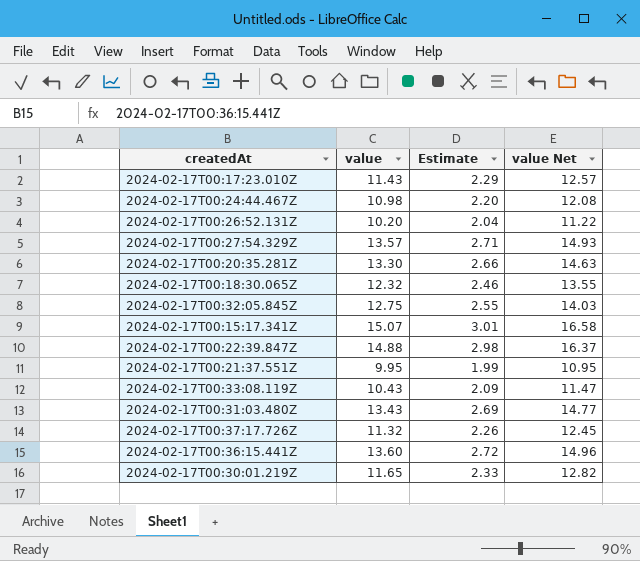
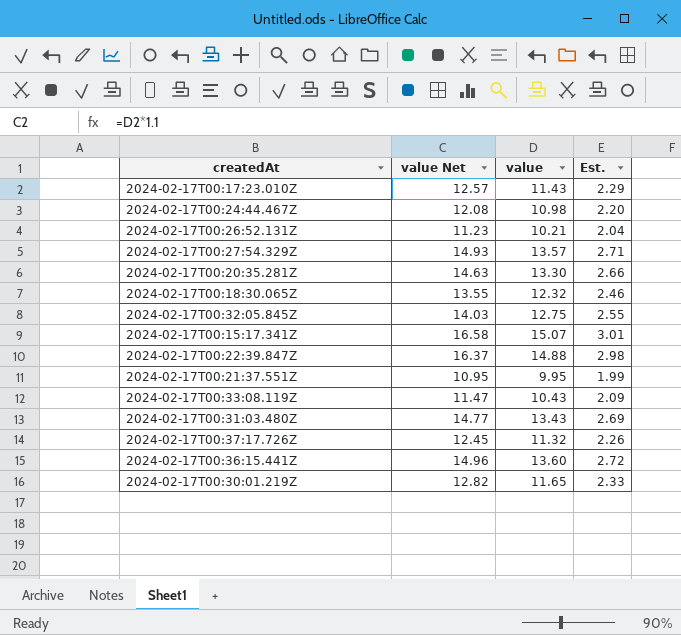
column value Net | position: 4 -> 2
column name: Estimate -> Est.
2024-02-17T00:26:52.131Z | value Net: 11.22 -> 11.23
2024-02-17T00:26:52.131Z | value: 10.20 -> 10.21

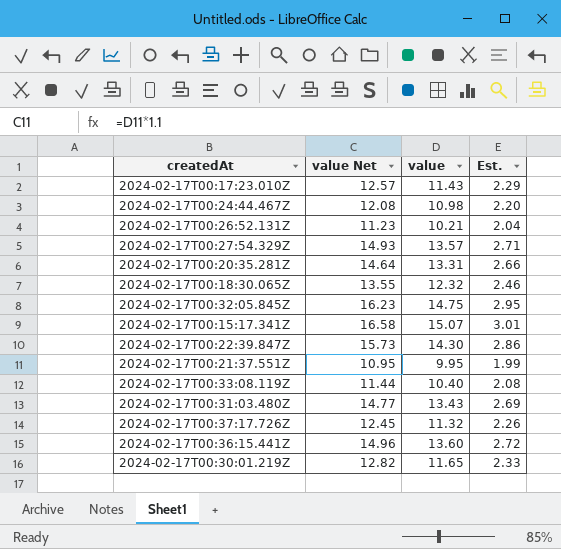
2024-02-17T00:20:35.281Z | value Net: 14.63 -> 14.64
2024-02-17T00:20:35.281Z | value: 13.30 -> 13.31
2024-02-17T00:32:05.845Z | value Net: 14.03 -> 16.23
2024-02-17T00:32:05.845Z | value: 12.75 -> 14.75
2024-02-17T00:32:05.845Z | Est.: 2.55 -> 2.95
2024-02-17T00:22:39.847Z | value Net: 16.37 -> 15.73
2024-02-17T00:22:39.847Z | value: 14.88 -> 14.30
2024-02-17T00:22:39.847Z | Est.: 2.98 -> 2.86
2024-02-17T00:33:08.119Z | value Net: 11.47 -> 11.44
2024-02-17T00:33:08.119Z | value: 10.43 -> 10.40
2024-02-17T00:33:08.119Z | Est.: 2.09 -> 2.08

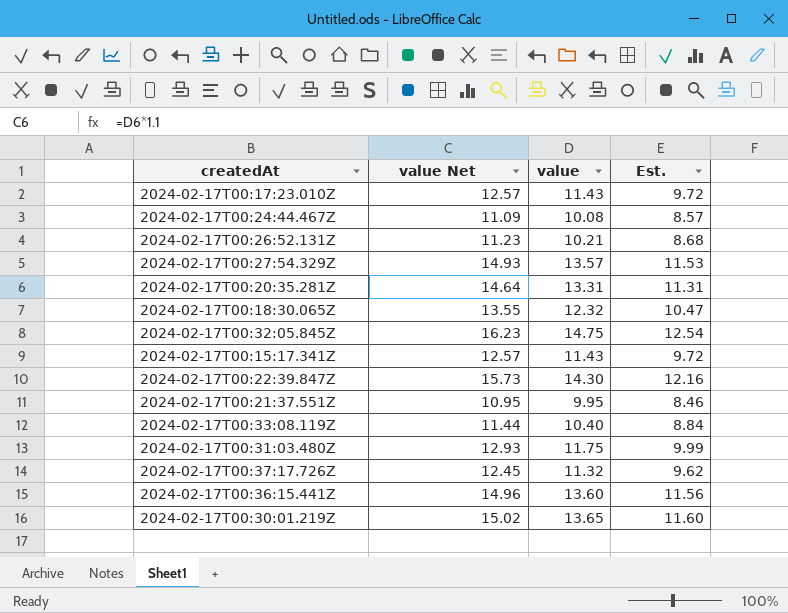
column Est. | formula: [value] * 0.2 -> [value] * 0.85
2024-02-17T00:24:44.467Z | value Net: 12.08 -> 11.09
2024-02-17T00:24:44.467Z | value: 10.98 -> 10.08
2024-02-17T00:15:17.341Z | value Net: 16.58 -> 12.57
2024-02-17T00:15:17.341Z | value: 15.07 -> 11.43
2024-02-17T00:31:03.480Z | value Net: 14.77 -> 12.93
2024-02-17T00:31:03.480Z | value: 13.43 -> 11.75
2024-02-17T00:30:01.219Z | value Net: 12.82 -> 15.02
2024-02-17T00:30:01.219Z | value: 11.65 -> 13.65

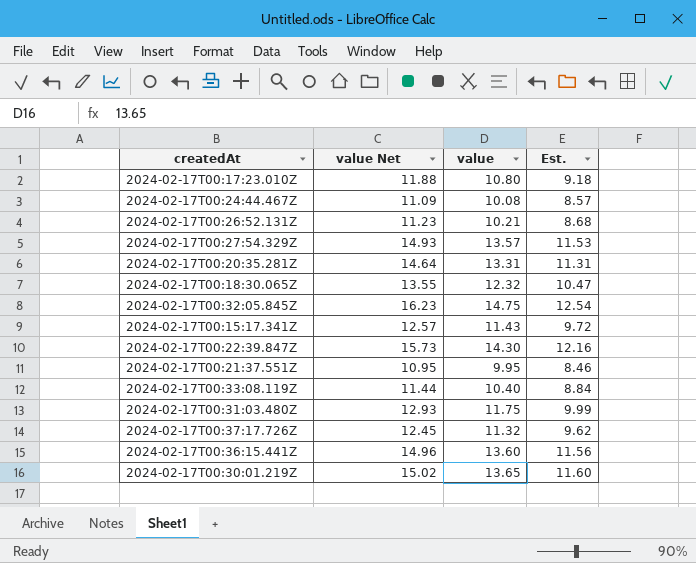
2024-02-17T00:17:23.010Z | value Net: 12.57 -> 11.88
2024-02-17T00:17:23.010Z | value: 11.43 -> 10.80
2024-02-17T00:17:23.010Z | Est.: 9.72 -> 9.18

